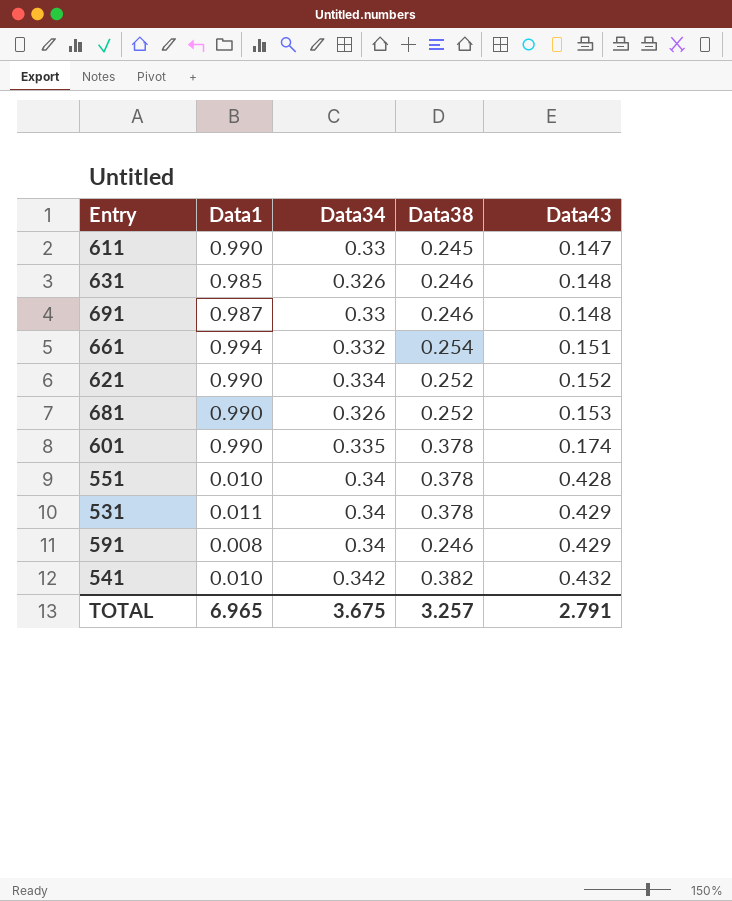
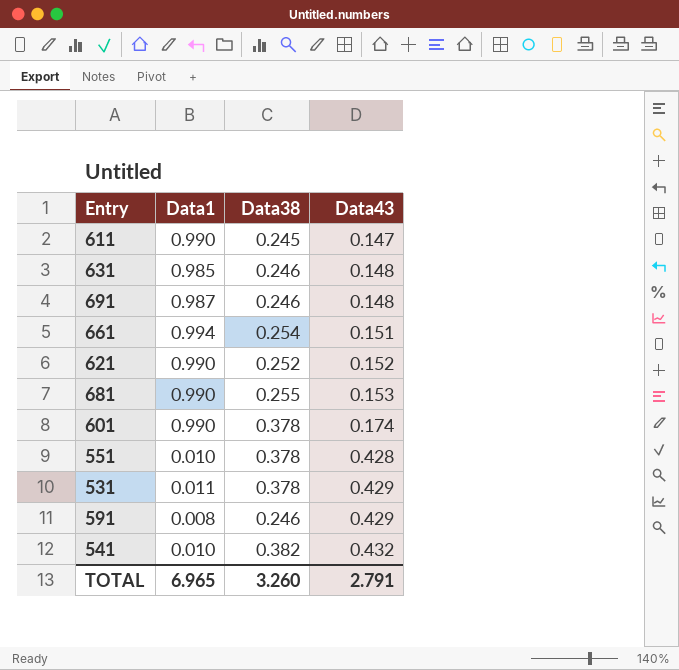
column Data34 | position: 3 -> none
681 | Data38: 0.252 -> 0.255
TOTAL | Data38: 3.257 -> 3.260

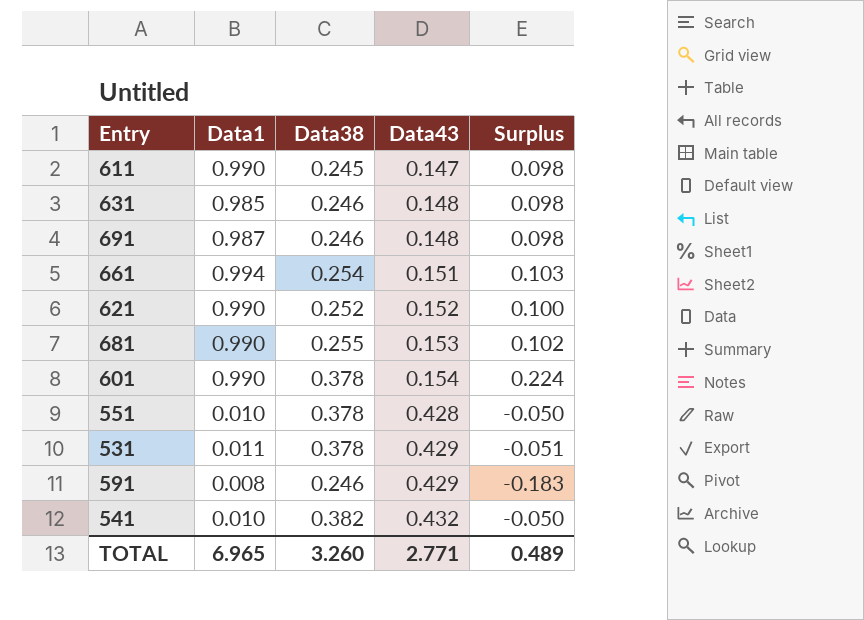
column Surplus | formula: none -> [Data38] - [Data43]
601 | Data43: 0.174 -> 0.154
TOTAL | Data43: 2.791 -> 2.771

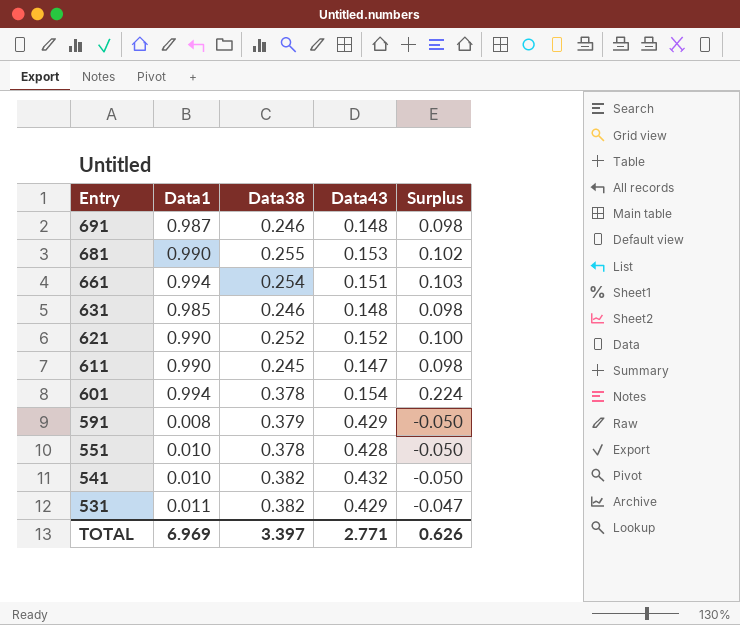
row order: Data43 ascending -> Entry descending
601 | Data1: 0.990 -> 0.994
591 | Data38: 0.246 -> 0.379
591 | Surplus: -0.183 -> -0.050
531 | Data38: 0.378 -> 0.382
531 | Surplus: -0.051 -> -0.047
TOTAL | Data1: 6.965 -> 6.969
TOTAL | Data38: 3.260 -> 3.397
TOTAL | Surplus: 0.489 -> 0.626

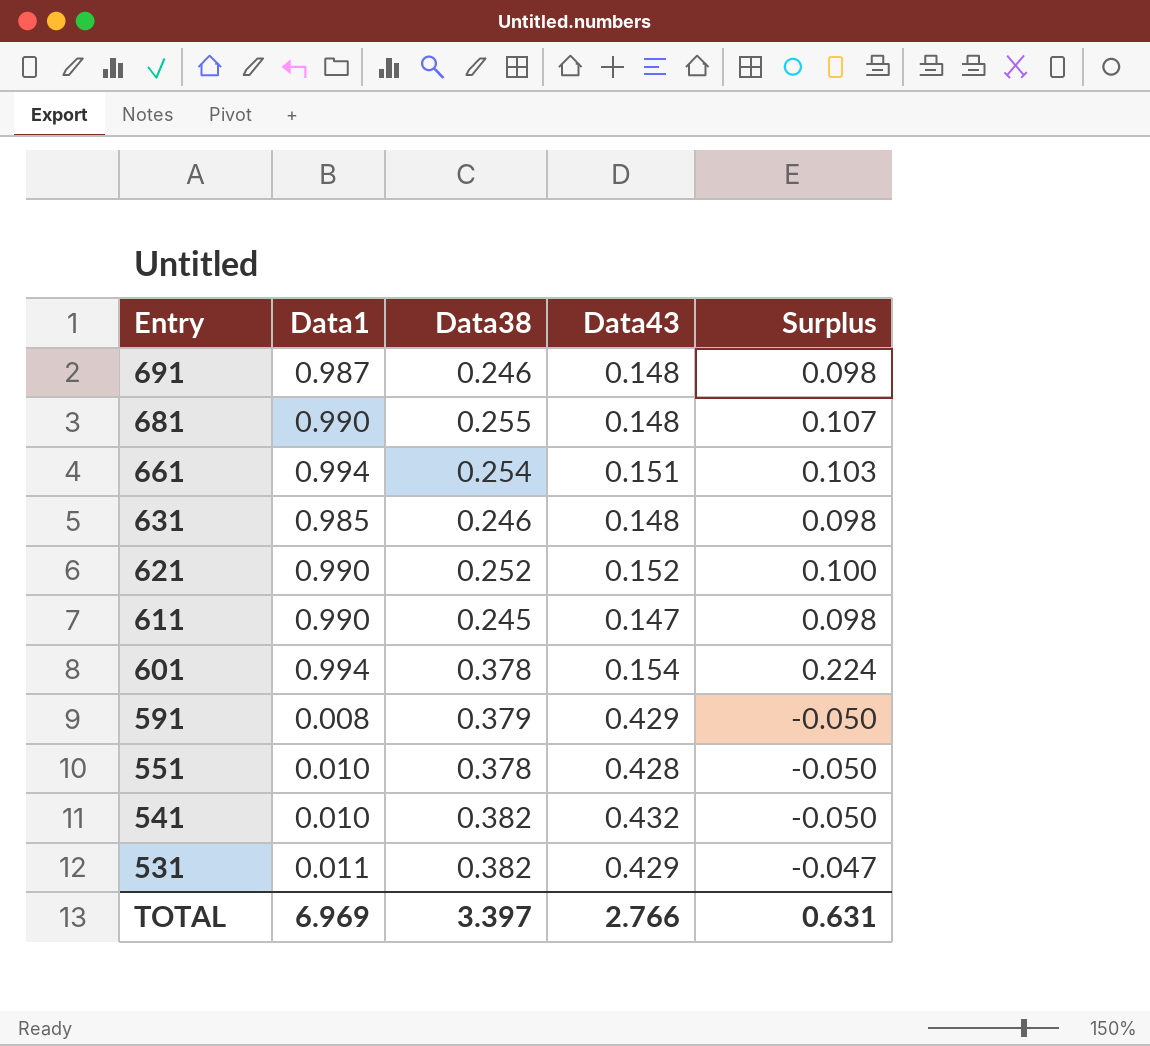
681 | Data43: 0.153 -> 0.148
681 | Surplus: 0.102 -> 0.107
TOTAL | Data43: 2.771 -> 2.766
TOTAL | Surplus: 0.626 -> 0.631

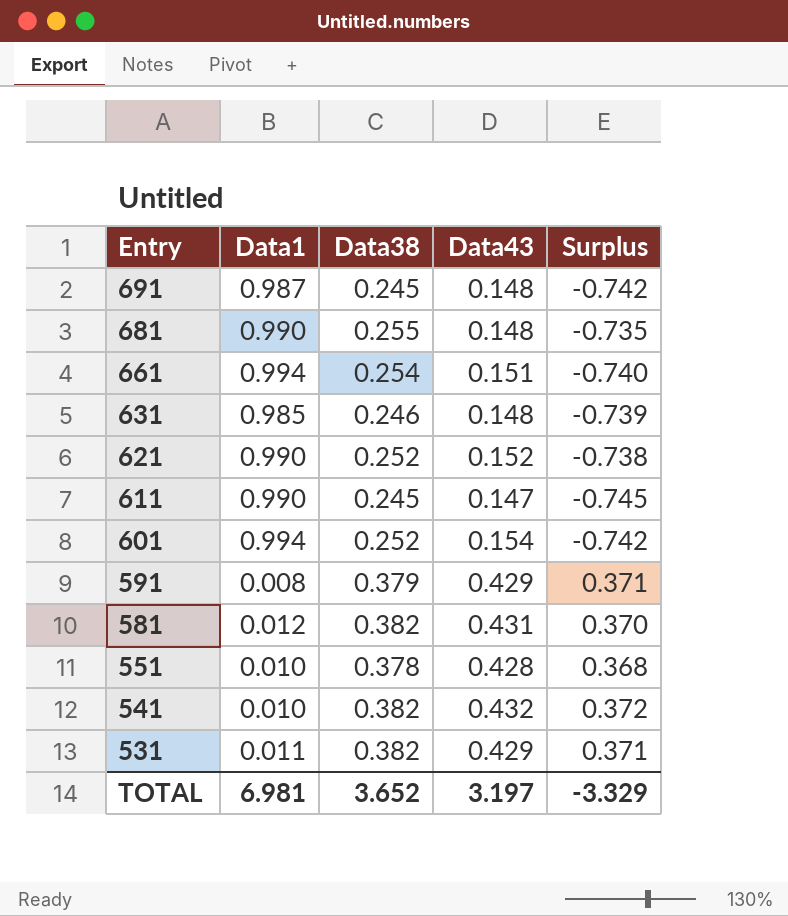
column Surplus | formula: [Data38] - [Data43] -> [Data38] - [Data1]
691 | Data38: 0.246 -> 0.245
601 | Data38: 0.378 -> 0.252
row 581: none -> 0.012 | 0.382 | 0.431 | 0.370
TOTAL | Data1: 6.969 -> 6.981
TOTAL | Data38: 3.397 -> 3.652
TOTAL | Data43: 2.766 -> 3.197
TOTAL | Surplus: 0.631 -> -3.329

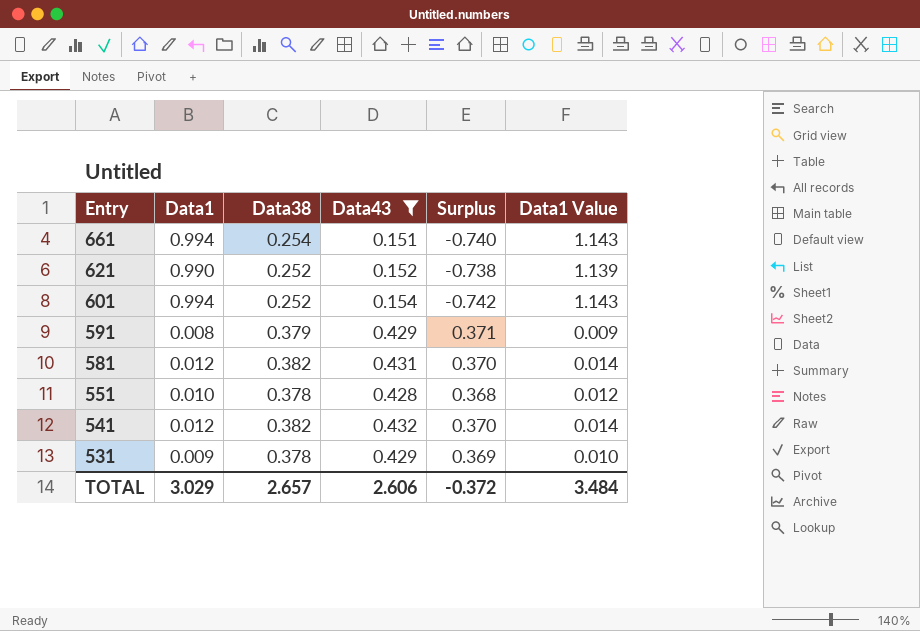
filter: none -> Data43 >= 0.151
column Data1 Value | formula: none -> [Data1] * 1.15
541 | Data1: 0.010 -> 0.012
541 | Surplus: 0.372 -> 0.370
531 | Data1: 0.011 -> 0.009
531 | Data38: 0.382 -> 0.378
531 | Surplus: 0.371 -> 0.369
TOTAL | Data1: 6.981 -> 3.029
TOTAL | Data38: 3.652 -> 2.657
TOTAL | Data43: 3.197 -> 2.606
TOTAL | Surplus: -3.329 -> -0.372

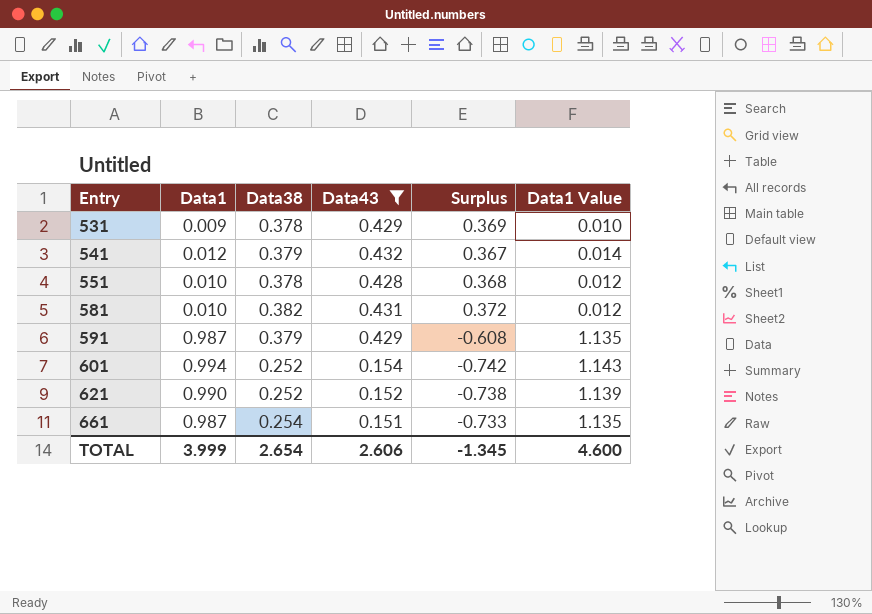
row order: Entry descending -> Entry ascending
541 | Data38: 0.382 -> 0.379
541 | Surplus: 0.370 -> 0.367
581 | Data1: 0.012 -> 0.010
581 | Surplus: 0.370 -> 0.372
581 | Data1 Value: 0.014 -> 0.012
591 | Data1: 0.008 -> 0.987
591 | Surplus: 0.371 -> -0.608
591 | Data1 Value: 0.009 -> 1.135
661 | Data1: 0.994 -> 0.987
661 | Surplus: -0.740 -> -0.733
661 | Data1 Value: 1.143 -> 1.135
TOTAL | Data1: 3.029 -> 3.999
TOTAL | Data38: 2.657 -> 2.654
TOTAL | Surplus: -0.372 -> -1.345
TOTAL | Data1 Value: 3.484 -> 4.600

